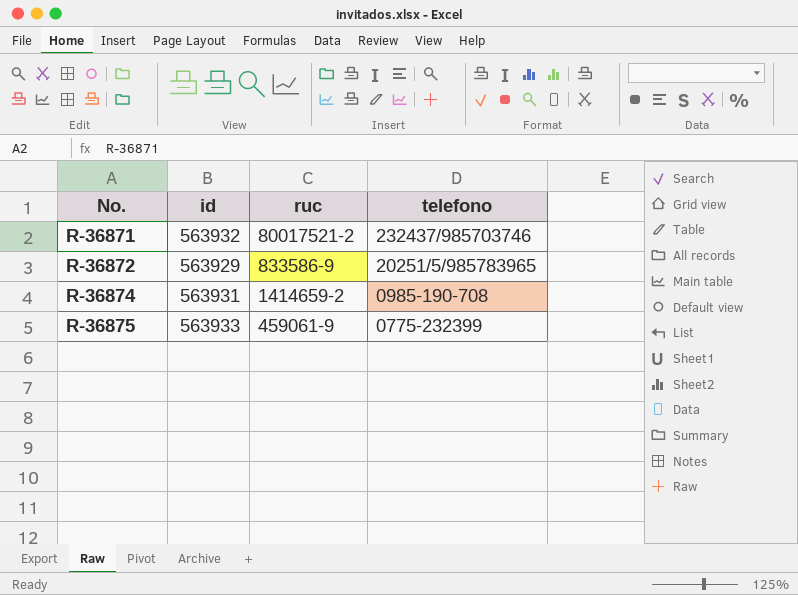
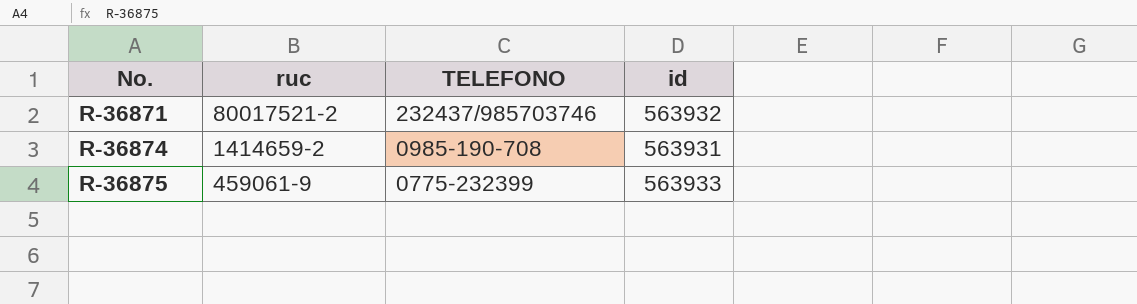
column name: telefono -> TELEFONO
column id | position: 2 -> 4
row R-36872: 563929 | 833586-9 | 20251/5/985783965 -> none

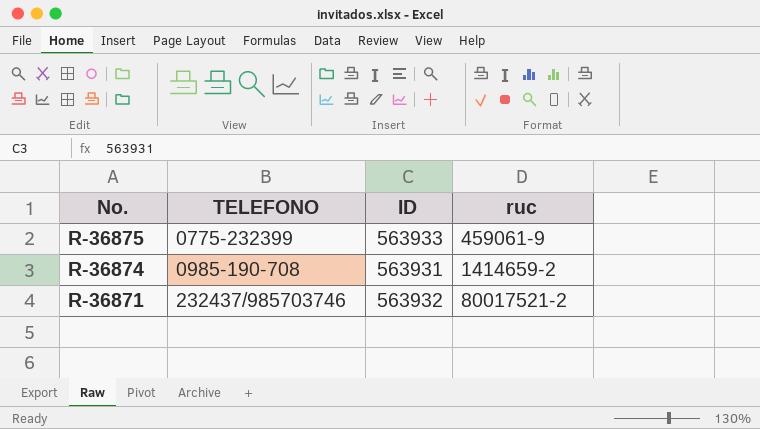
row order: No. ascending -> No. descending
column name: id -> ID
column ruc | position: 2 -> 4

